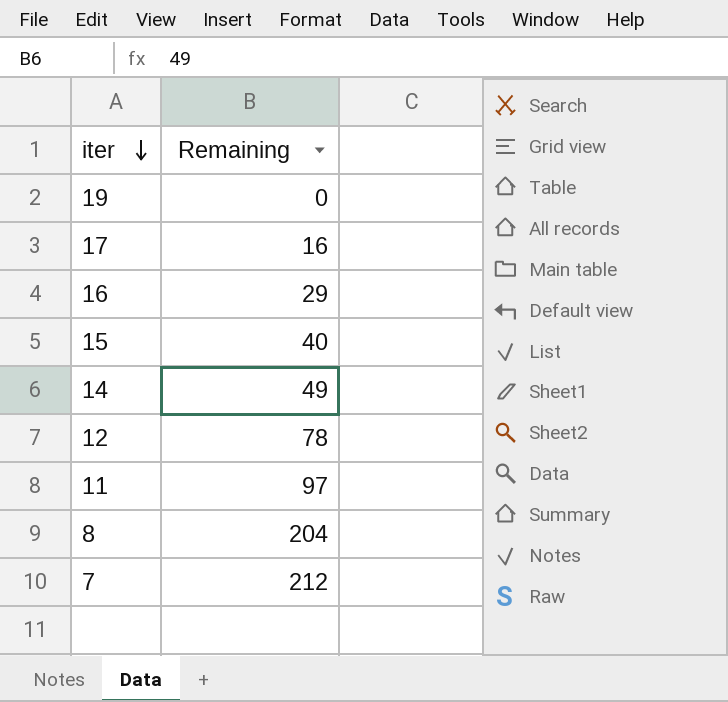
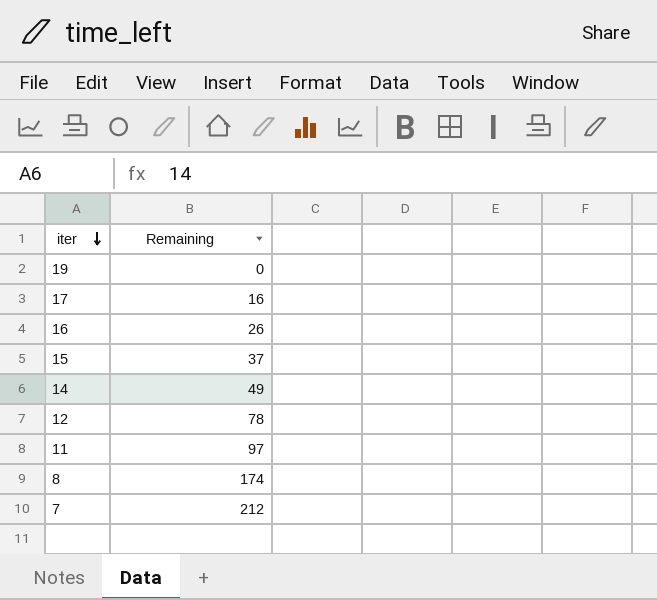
16 | Remaining: 29 -> 26
15 | Remaining: 40 -> 37
8 | Remaining: 204 -> 174

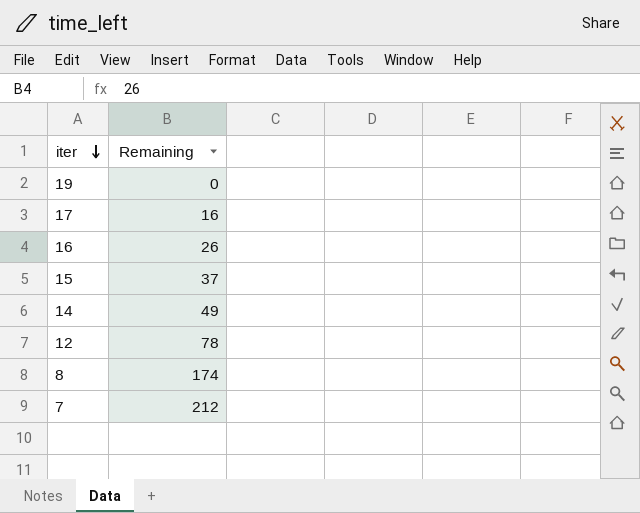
row 11: 97 -> none

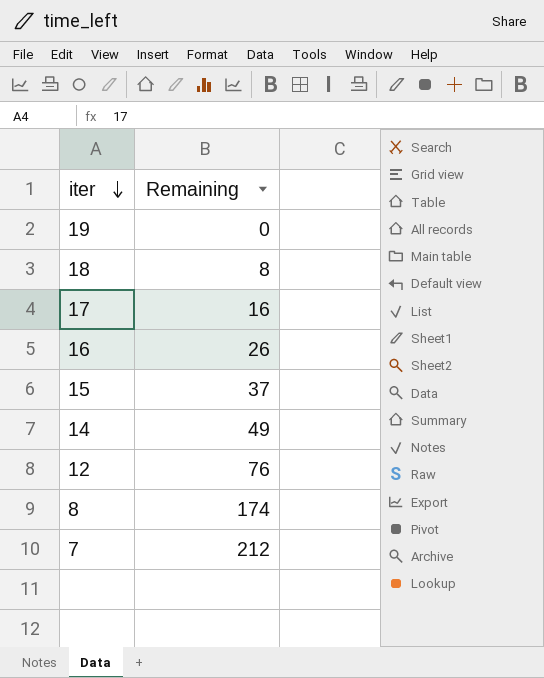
row 18: none -> 8
12 | Remaining: 78 -> 76

